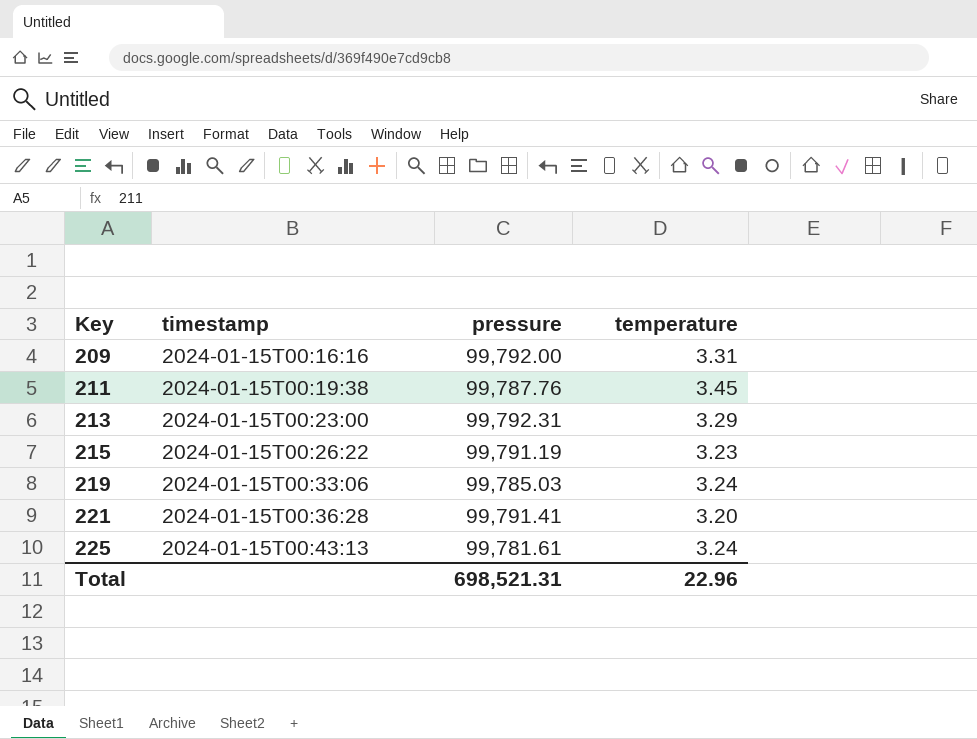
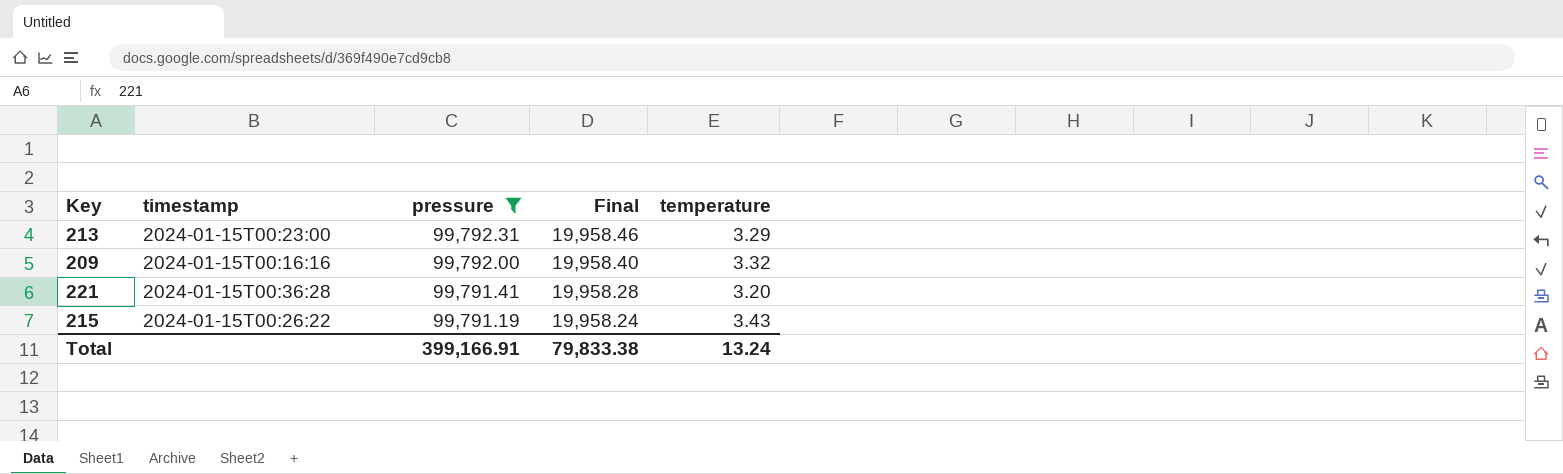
filter: none -> pressure >= 99,791.19
row order: Key ascending -> pressure descending
column Final | formula: none -> [pressure] * 0.2
209 | temperature: 3.31 -> 3.32
215 | temperature: 3.23 -> 3.43
Total | pressure: 698,521.31 -> 399,166.91
Total | temperature: 22.96 -> 13.24

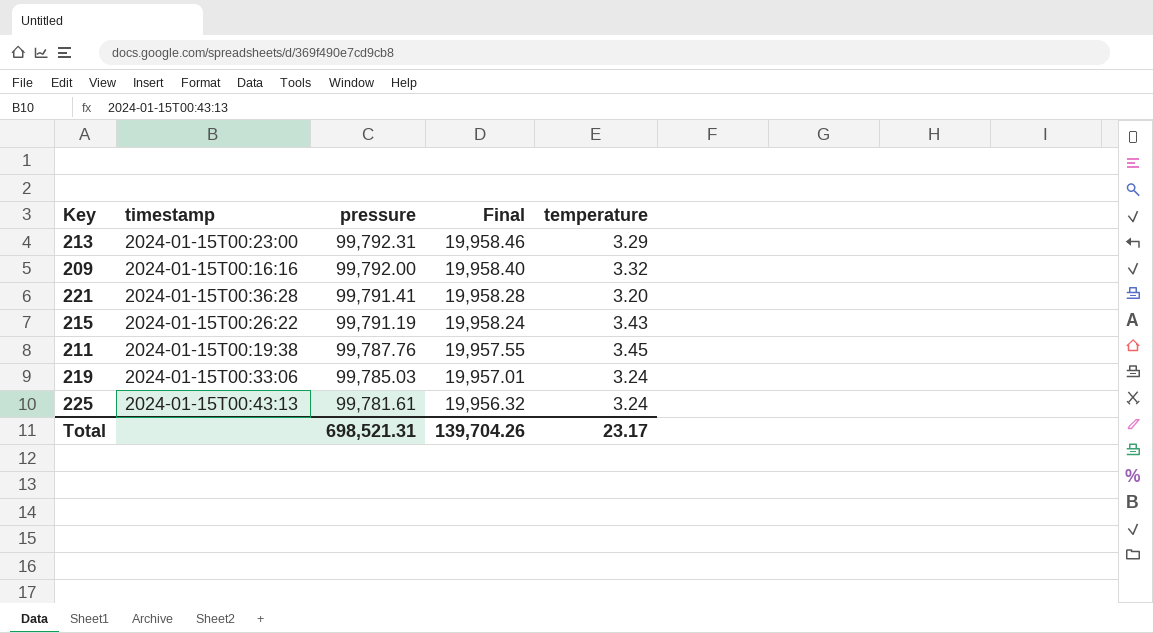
filter: pressure >= 99,791.19 -> none
Total | pressure: 399,166.91 -> 698,521.31
Total | Final: 79,833.38 -> 139,704.26
Total | temperature: 13.24 -> 23.17

